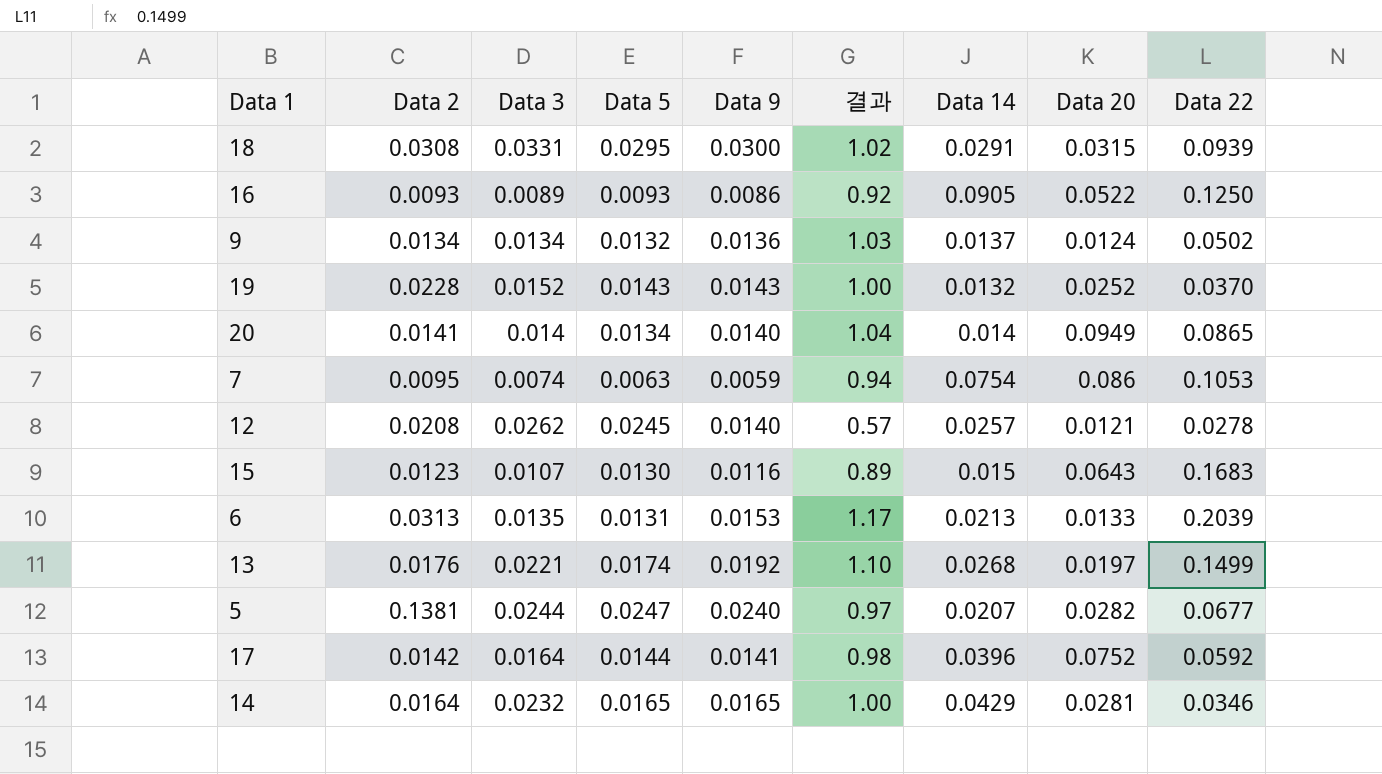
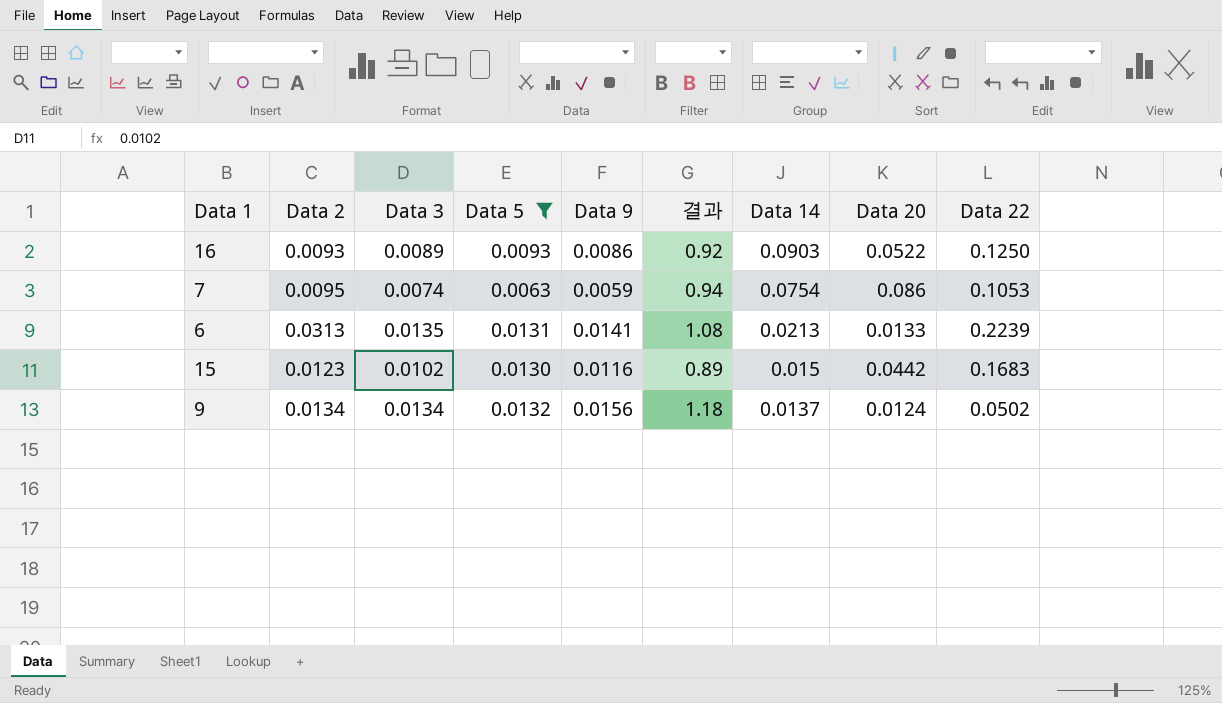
filter: none -> Data 5 <= 0.0132
row order: none -> Data 14 descending
16 | Data 14: 0.0905 -> 0.0903
6 | Data 9: 0.0153 -> 0.0141
6 | 결과: 1.17 -> 1.08
6 | Data 22: 0.2039 -> 0.2239
15 | Data 3: 0.0107 -> 0.0102
15 | Data 20: 0.0643 -> 0.0442
9 | Data 9: 0.0136 -> 0.0156
9 | 결과: 1.03 -> 1.18

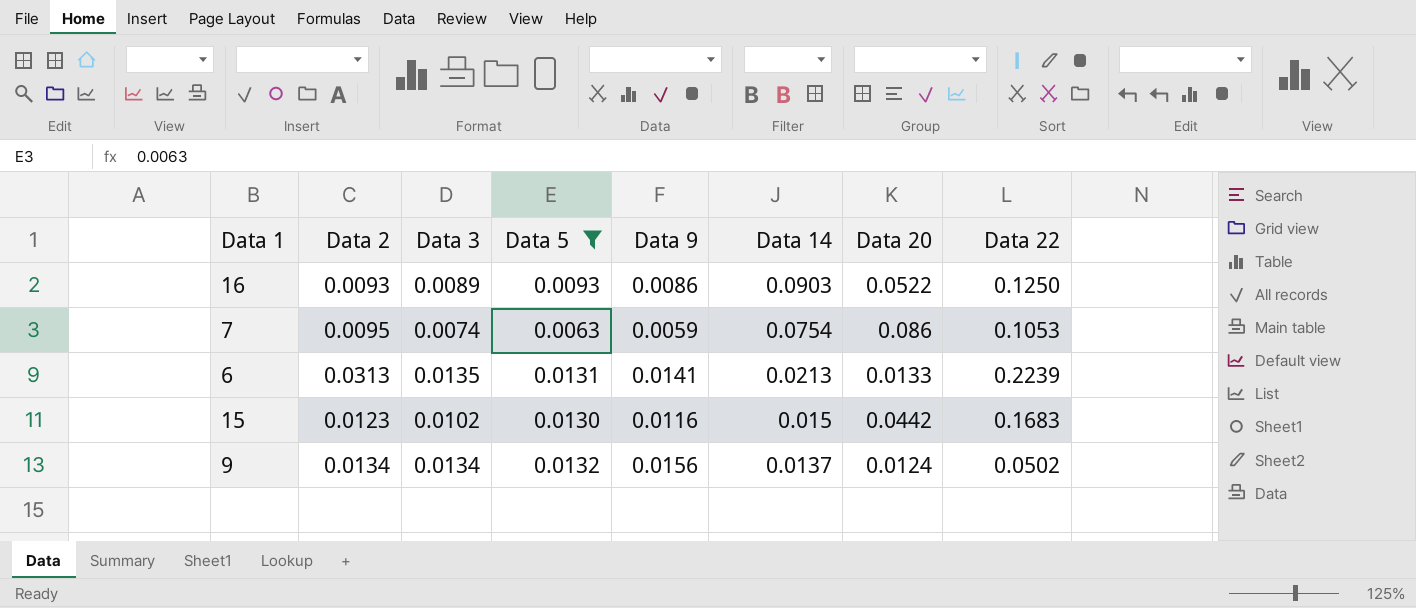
column 결과 | formula: [Data 9] / [Data 5] -> none

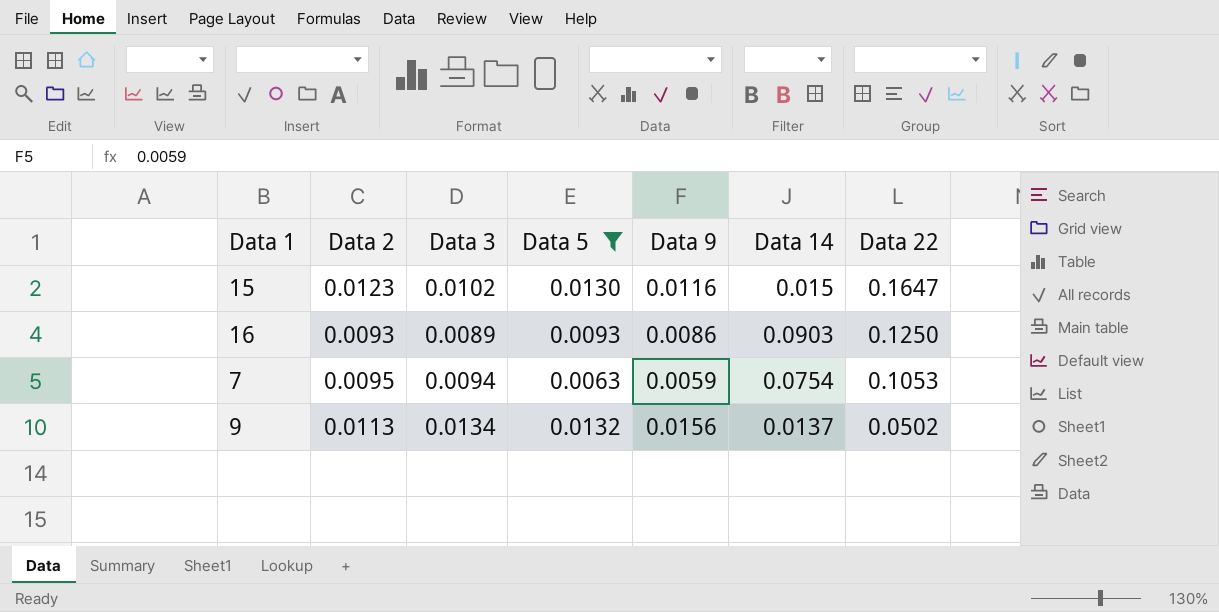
row order: Data 14 descending -> Data 22 descending
column Data 20 | position: 7 -> none
row 6: 0.0313 | 0.0135 | 0.0131 | 0.0141 | 0.0213 | 0.0133 | 0.2239 -> none
15 | Data 22: 0.1683 -> 0.1647
7 | Data 3: 0.0074 -> 0.0094
9 | Data 2: 0.0134 -> 0.0113

